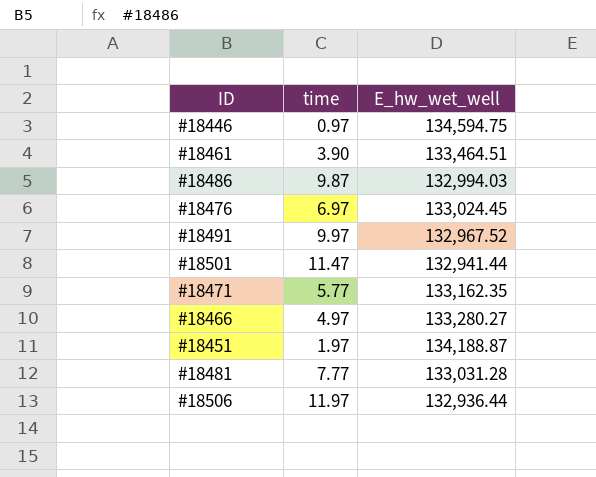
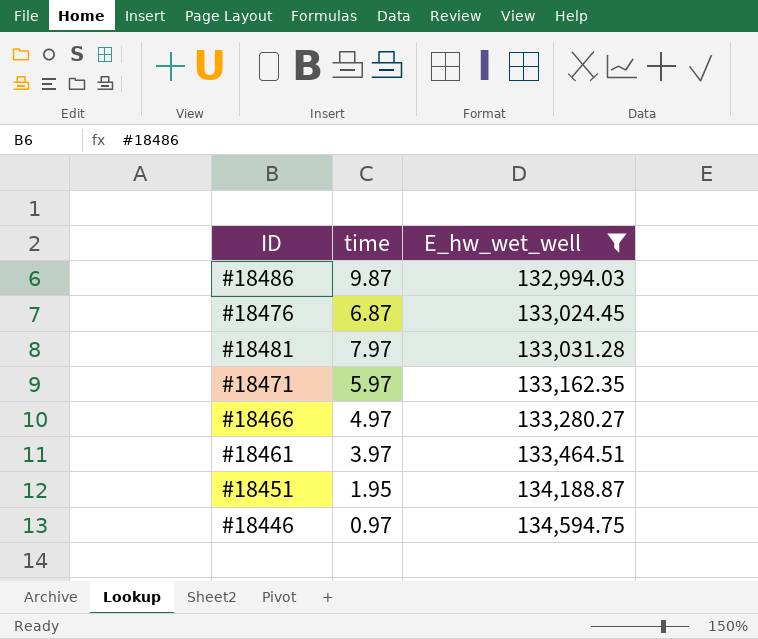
filter: none -> E_hw_wet_well >= 132,994.03
row order: none -> E_hw_wet_well ascending
#18476 | time: 6.97 -> 6.87
#18481 | time: 7.77 -> 7.97
#18471 | time: 5.77 -> 5.97
#18461 | time: 3.90 -> 3.97
#18451 | time: 1.97 -> 1.95

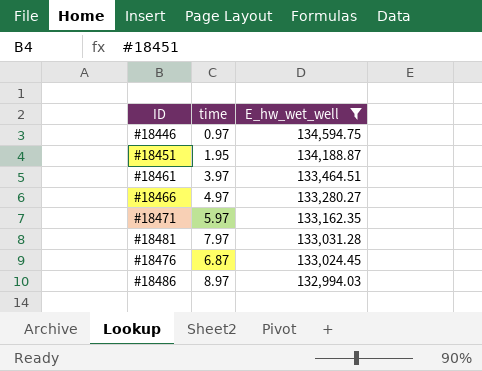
row order: E_hw_wet_well ascending -> E_hw_wet_well descending
#18486 | time: 9.87 -> 8.97

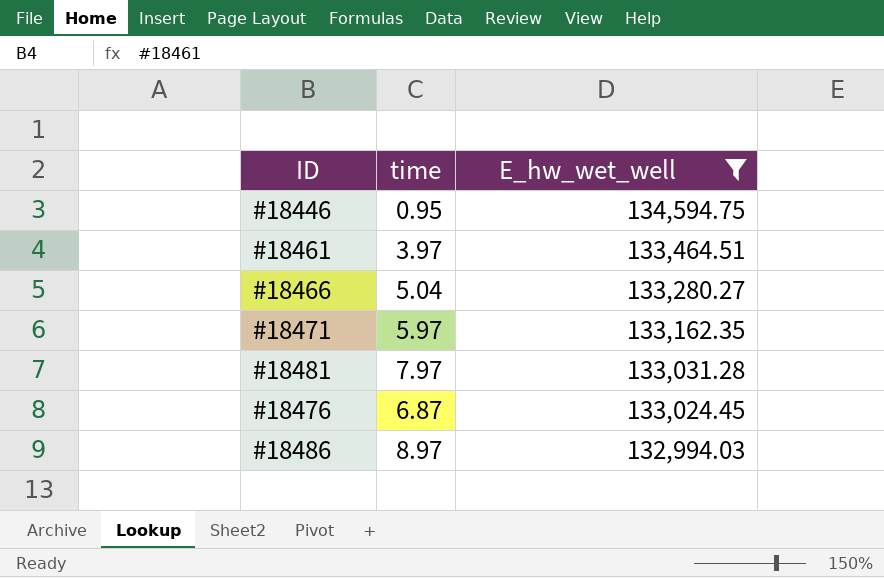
row #18451: 1.95 | 134,188.87 -> none
#18446 | time: 0.97 -> 0.95
#18466 | time: 4.97 -> 5.04

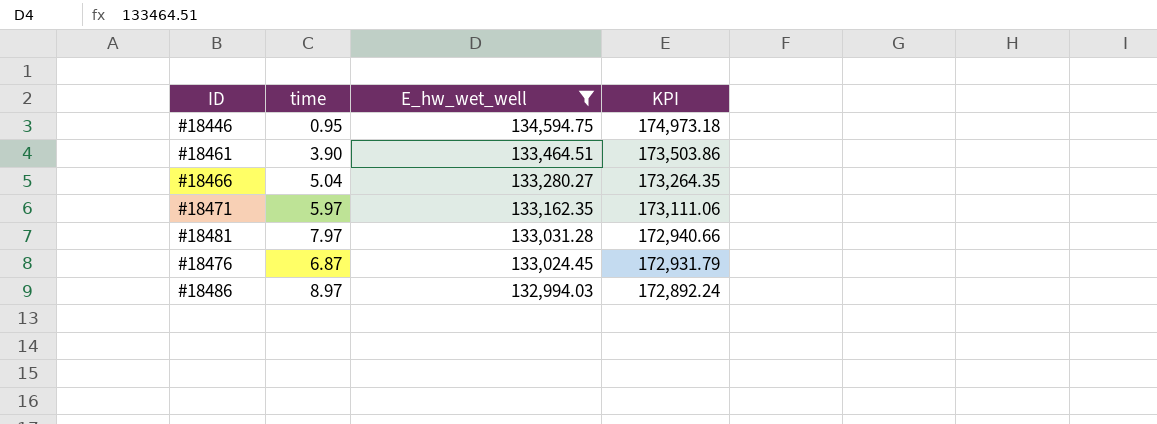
column KPI | formula: none -> [E_hw_wet_well] * 1.3
#18461 | time: 3.97 -> 3.90

